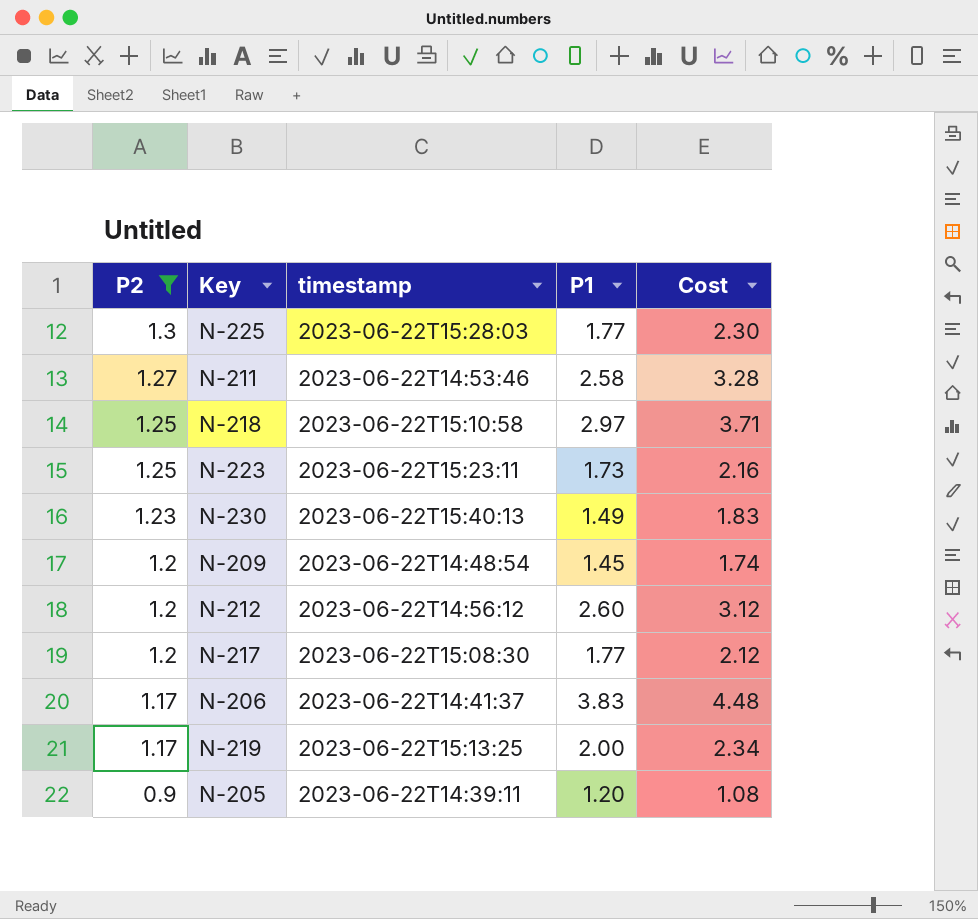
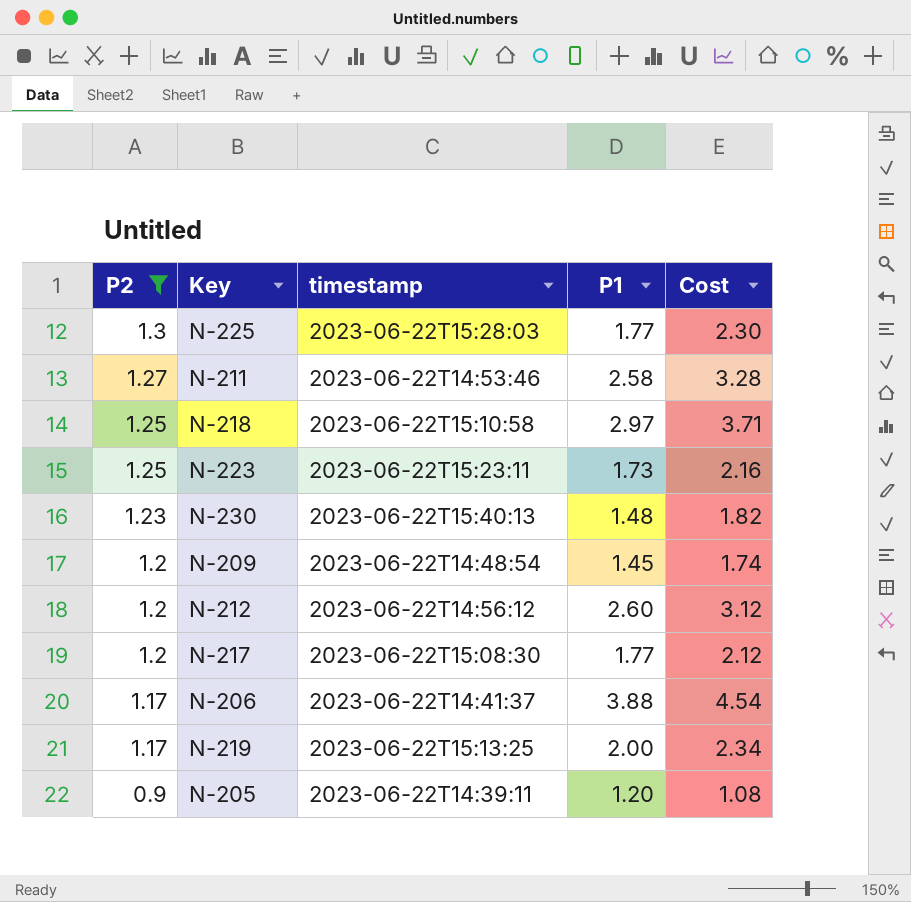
N-230 | P1: 1.49 -> 1.48
N-230 | Cost: 1.83 -> 1.82
N-206 | P1: 3.83 -> 3.88
N-206 | Cost: 4.48 -> 4.54

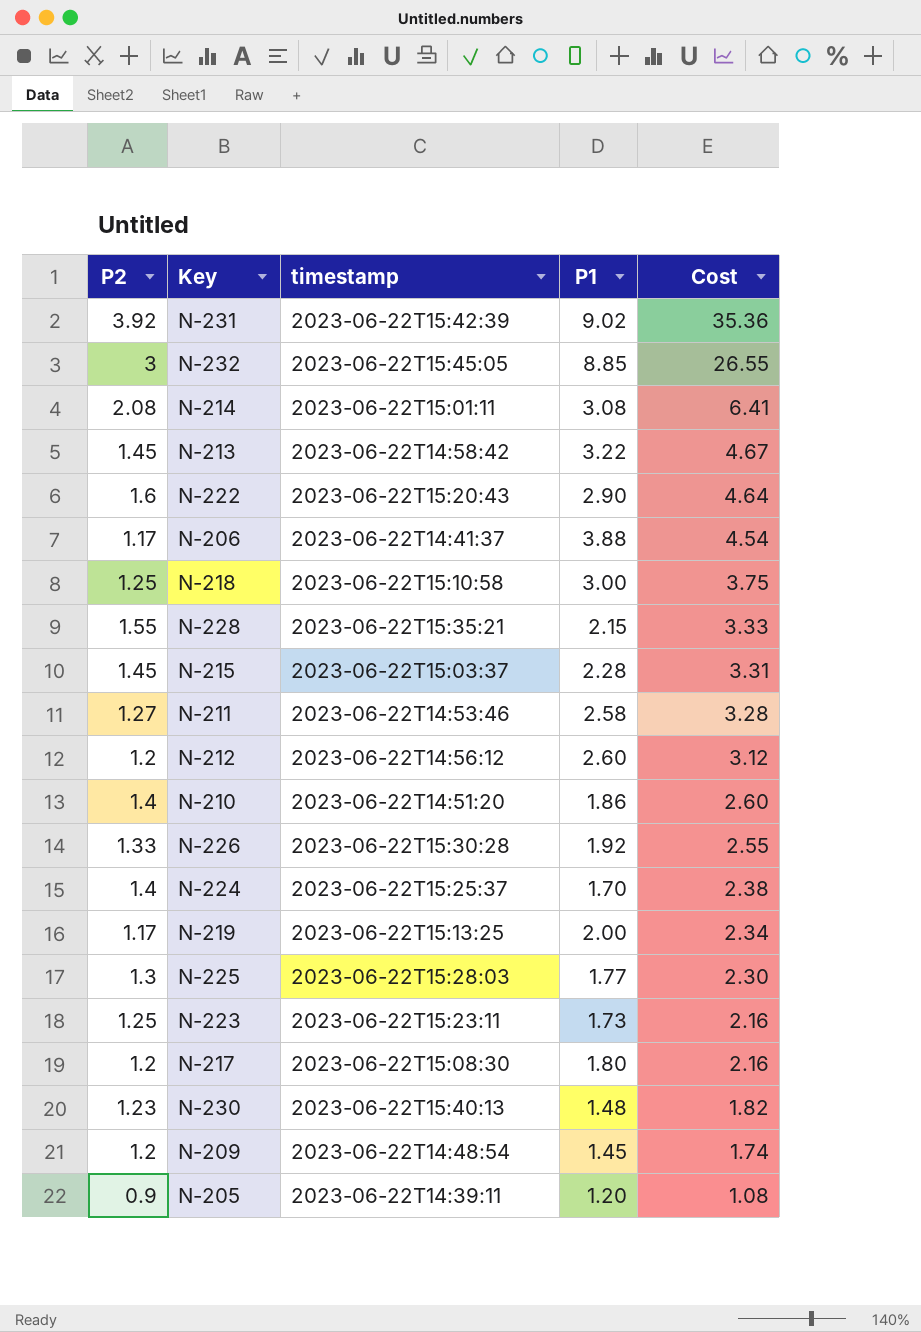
filter: P2 <= 1.3 -> none
row order: P2 descending -> Cost descending
N-218 | P1: 2.97 -> 3.00
N-218 | Cost: 3.71 -> 3.75
N-217 | P1: 1.77 -> 1.80
N-217 | Cost: 2.12 -> 2.16

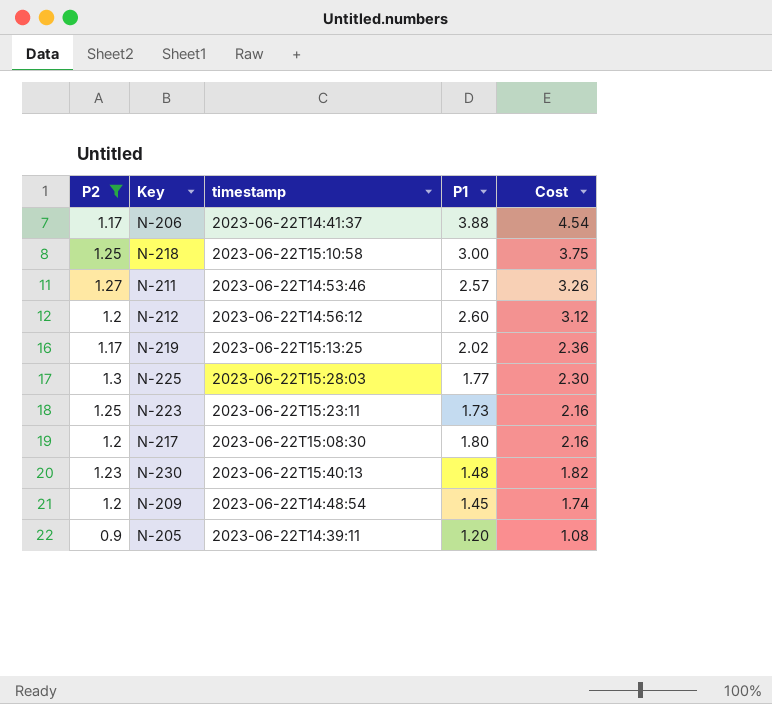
filter: none -> P2 <= 1.3
N-211 | P1: 2.58 -> 2.57
N-211 | Cost: 3.28 -> 3.26
N-219 | P1: 2.00 -> 2.02
N-219 | Cost: 2.34 -> 2.36

